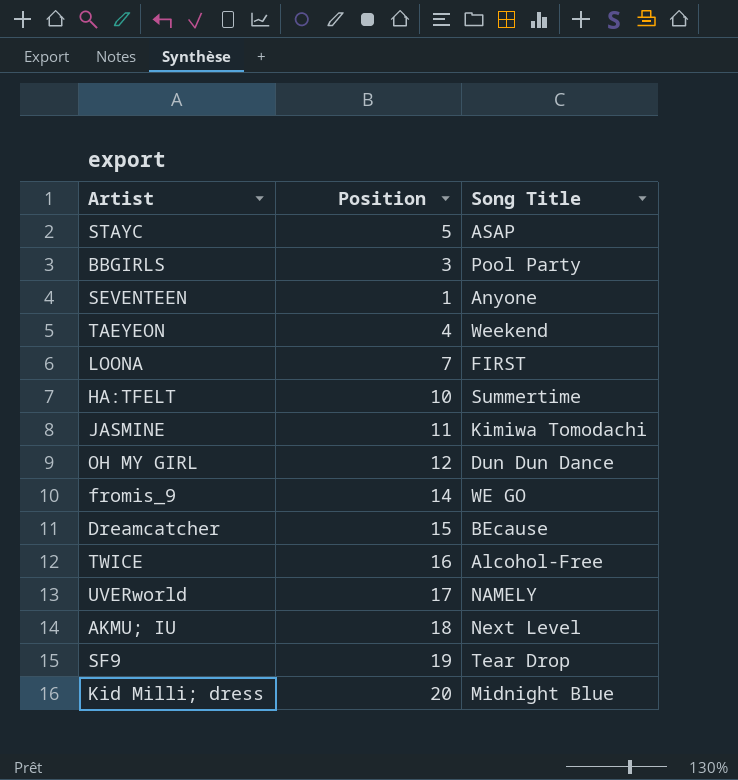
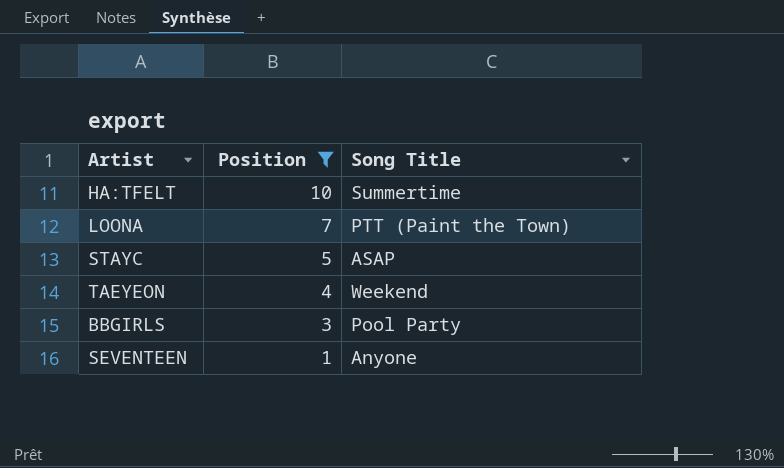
filter: none -> Position <= 10
row order: none -> Position descending
LOONA | Song Title: FIRST -> PTT (Paint the Town)

